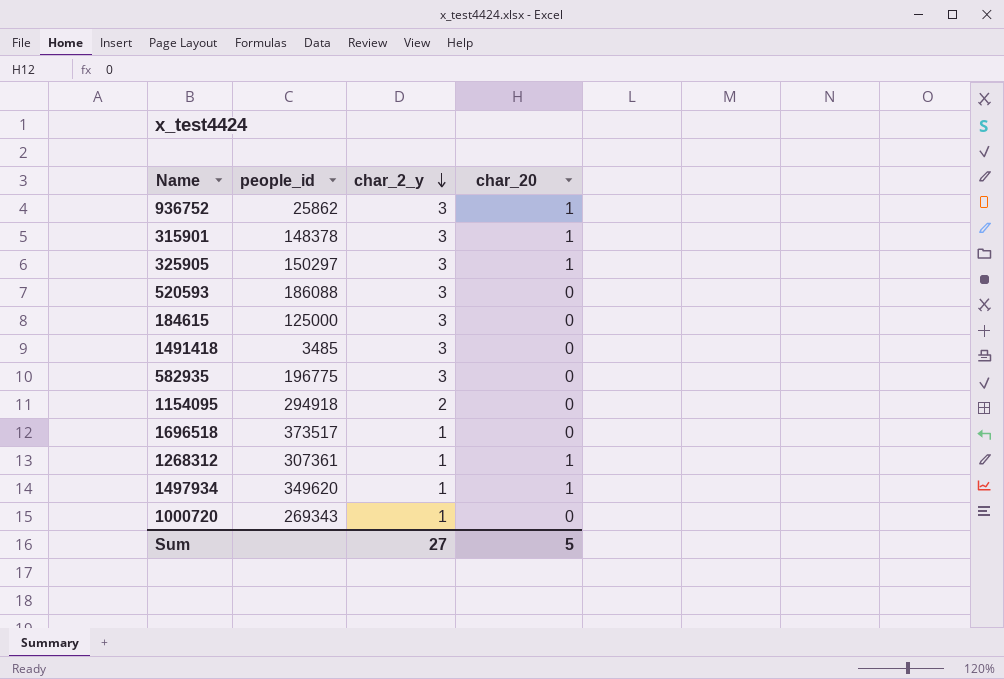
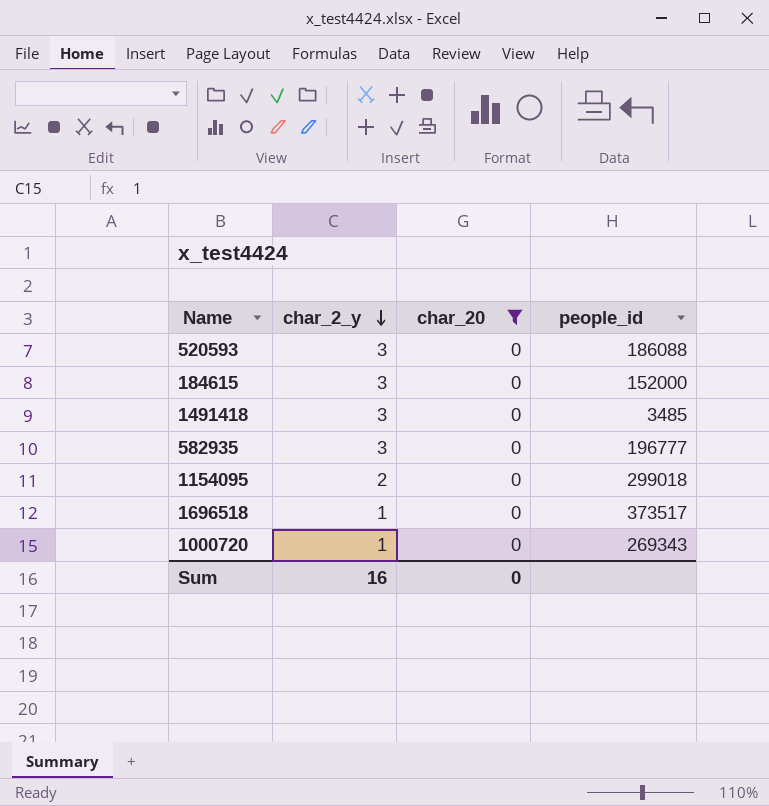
filter: none -> char_20 = 0
column people_id | position: 2 -> 4
184615 | people_id: 125000 -> 152000
582935 | people_id: 196775 -> 196777
1154095 | people_id: 294918 -> 299018
Sum | char_2_y: 27 -> 16
Sum | char_20: 5 -> 0

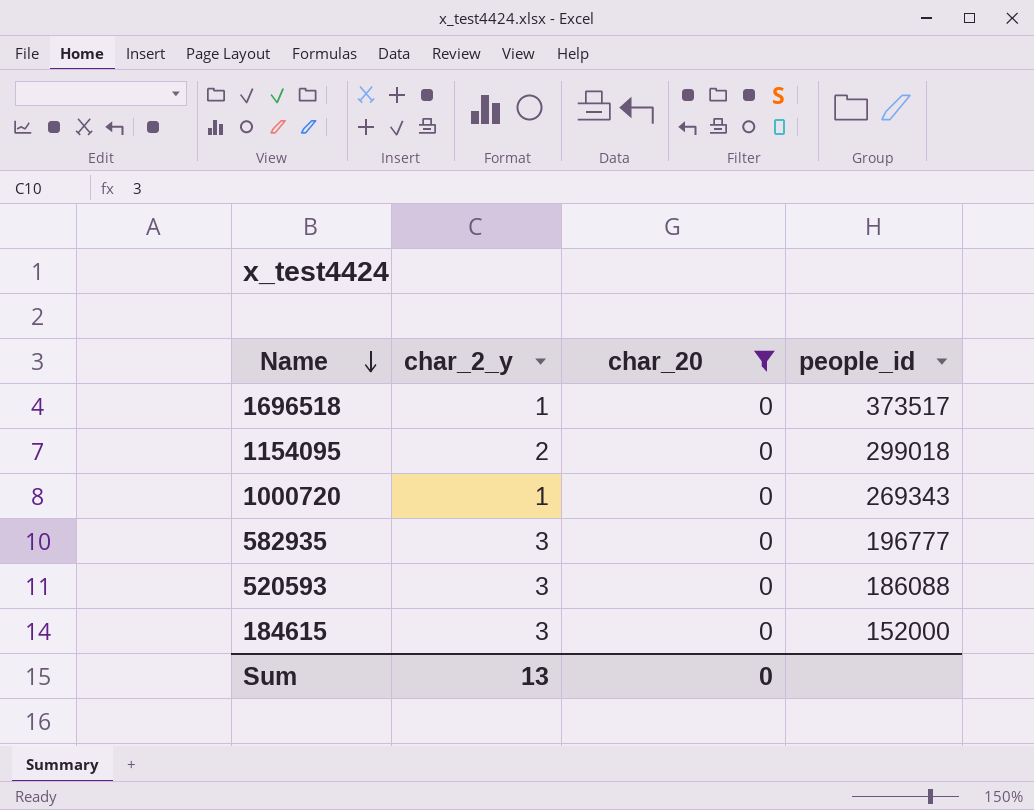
row order: char_2_y descending -> Name descending
row 1491418: 3 | 0 | 3485 -> none
Sum | char_2_y: 16 -> 13

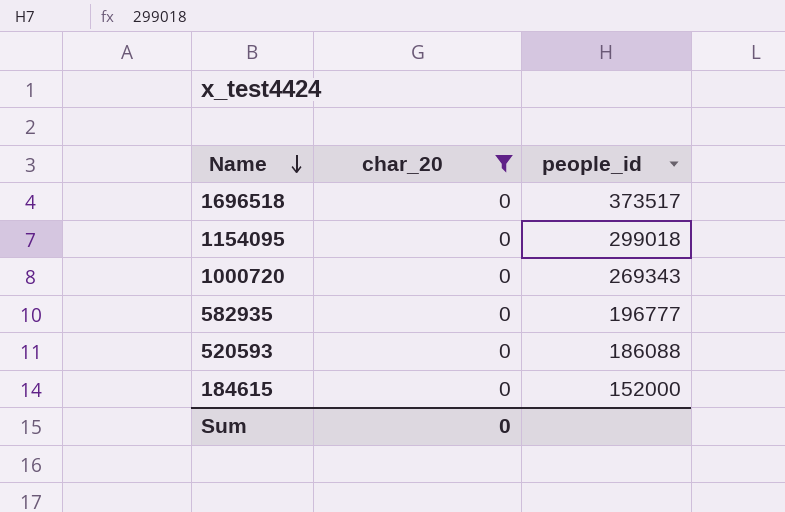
column char_2_y | position: 2 -> none

